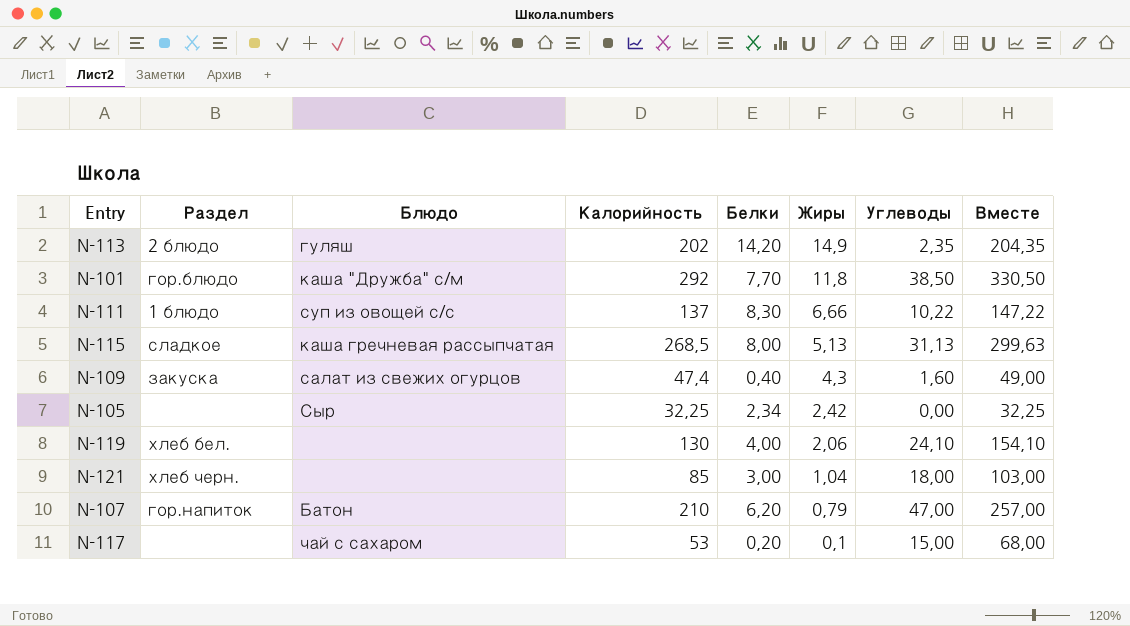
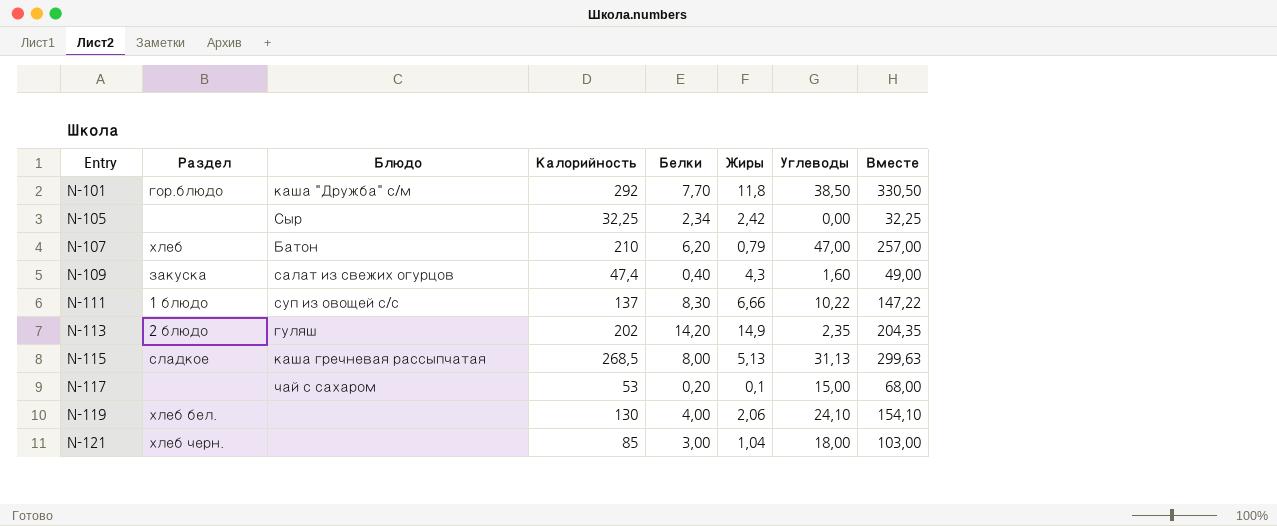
row order: Жиры descending -> Entry ascending
N-107 | Раздел: гор.напиток -> хлеб

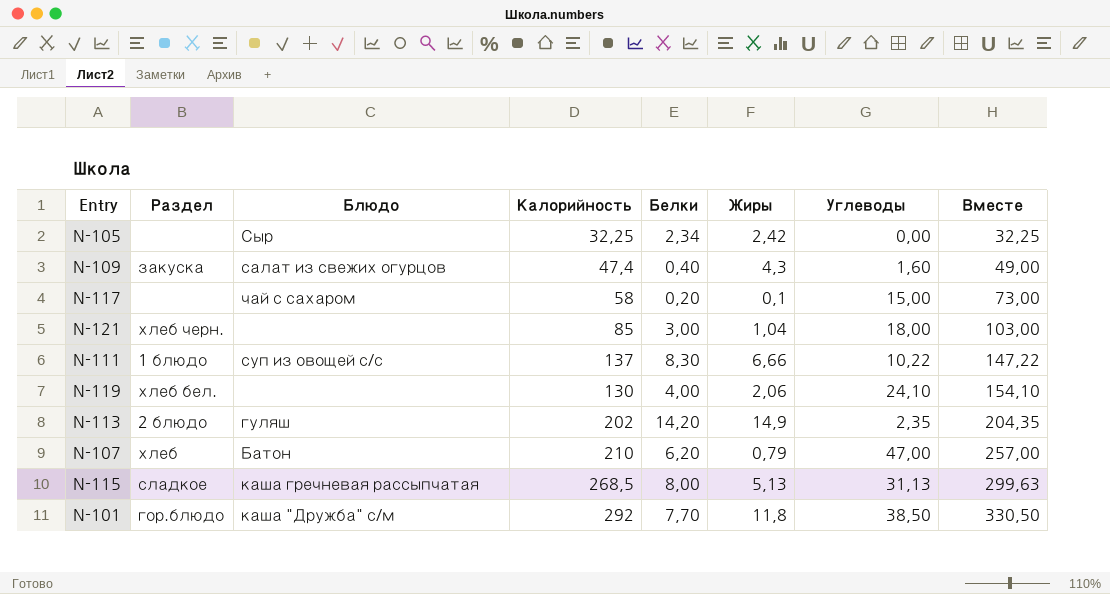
row order: Entry ascending -> Вместе ascending
N-117 | Калорийность: 53 -> 58
N-117 | Вместе: 68,00 -> 73,00

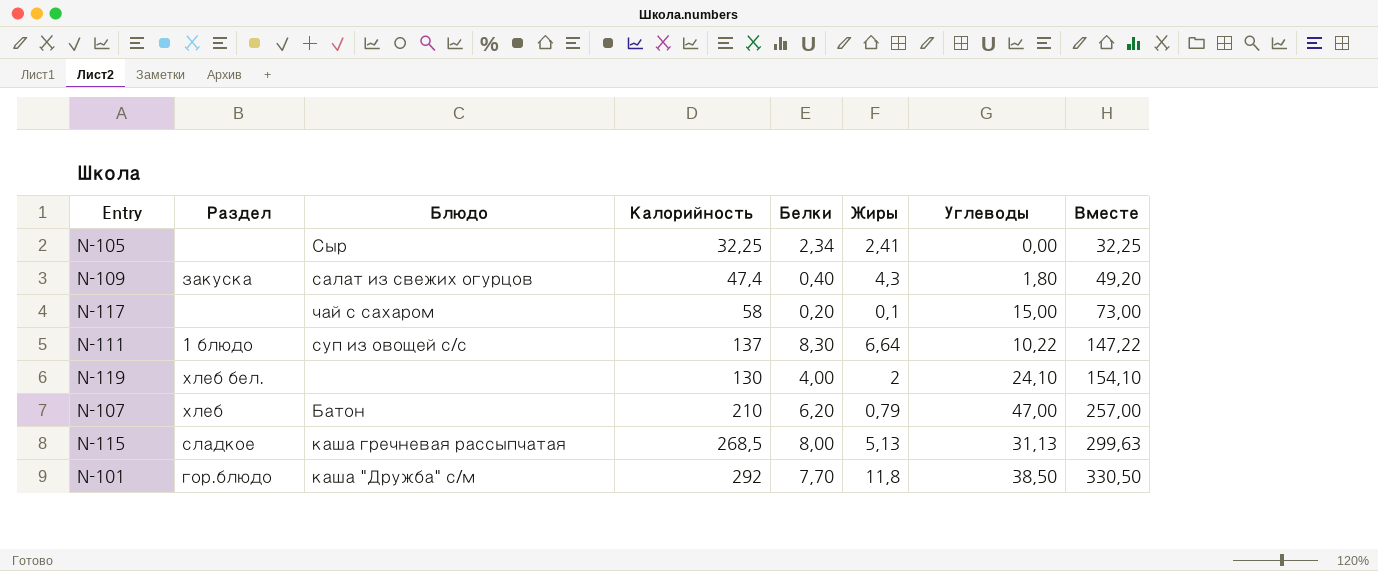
row N-121: хлеб черн. | none | 85 | 3,00 | 1,04 | 18,00 | 103,00 -> none
row N-113: 2 блюдо | гуляш | 202 | 14,20 | 14,9 | 2,35 | 204,35 -> none
N-105 | Жиры: 2,42 -> 2,41
N-109 | Углеводы: 1,60 -> 1,80
N-109 | Вместе: 49,00 -> 49,20
N-111 | Жиры: 6,66 -> 6,64
N-119 | Жиры: 2,06 -> 2

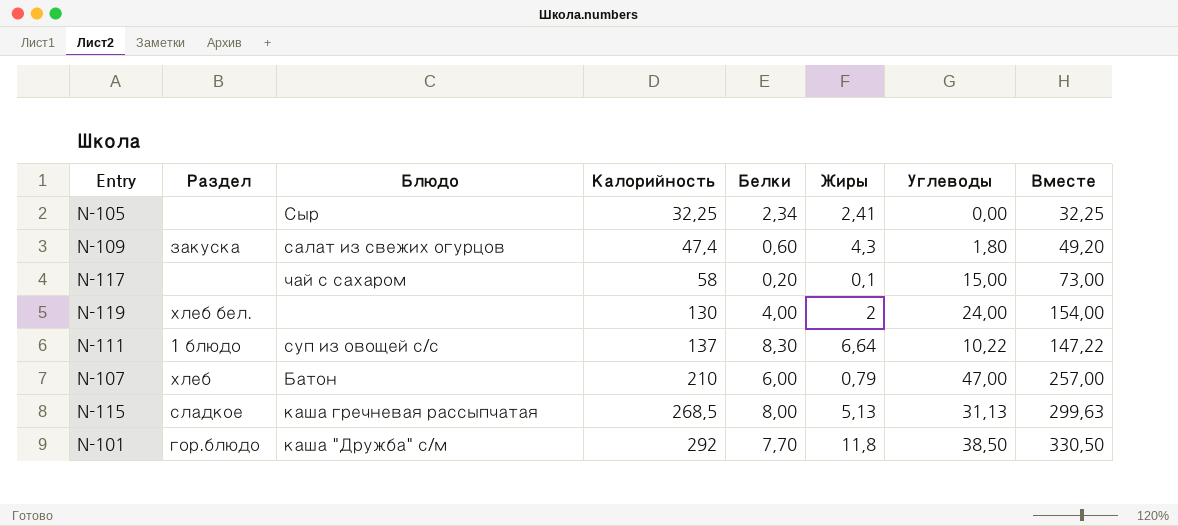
row order: Вместе ascending -> Калорийность ascending
N-109 | Белки: 0,40 -> 0,60
N-119 | Углеводы: 24,10 -> 24,00
N-119 | Вместе: 154,10 -> 154,00
N-107 | Белки: 6,20 -> 6,00

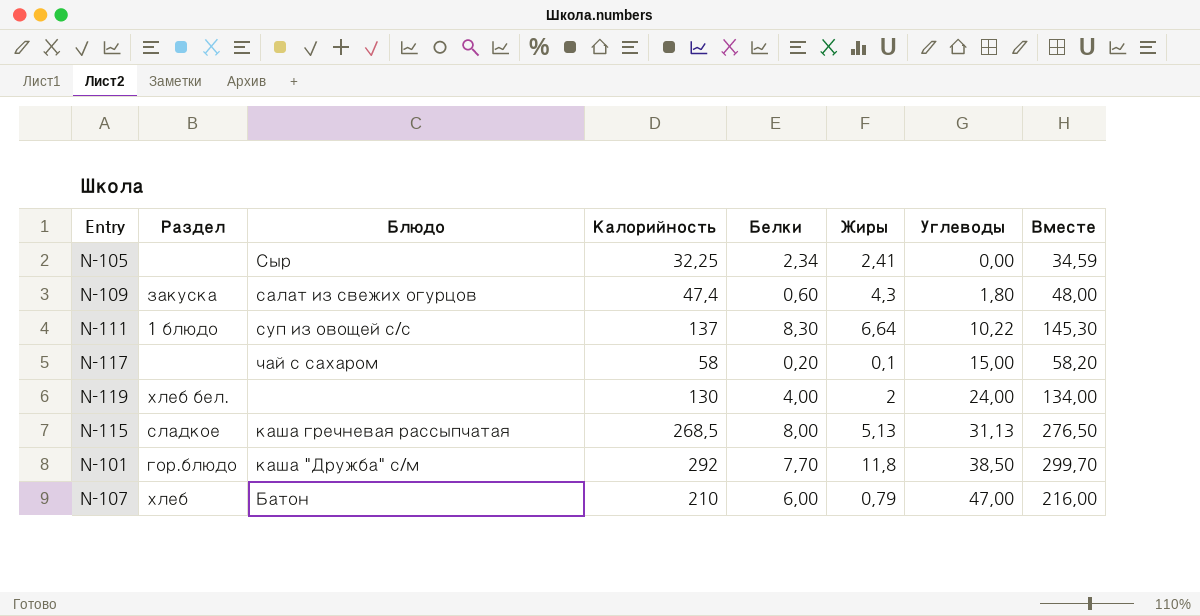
row order: Калорийность ascending -> Углеводы ascending
column Вместе | formula: [Калорийность] + [Углеводы] -> [Калорийность] + [Белки]

